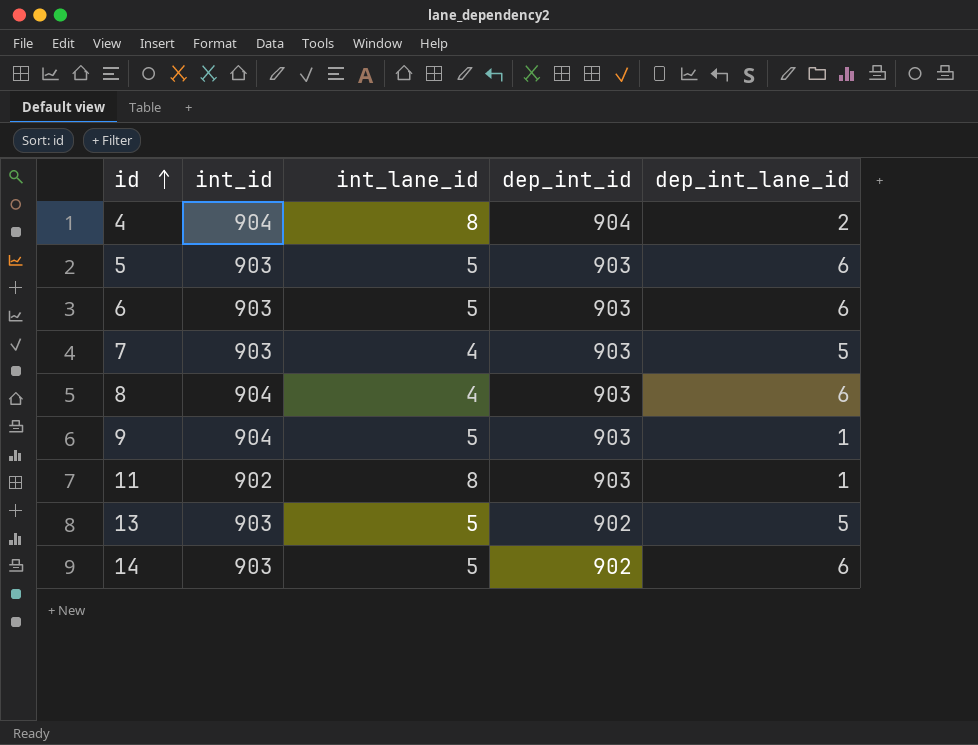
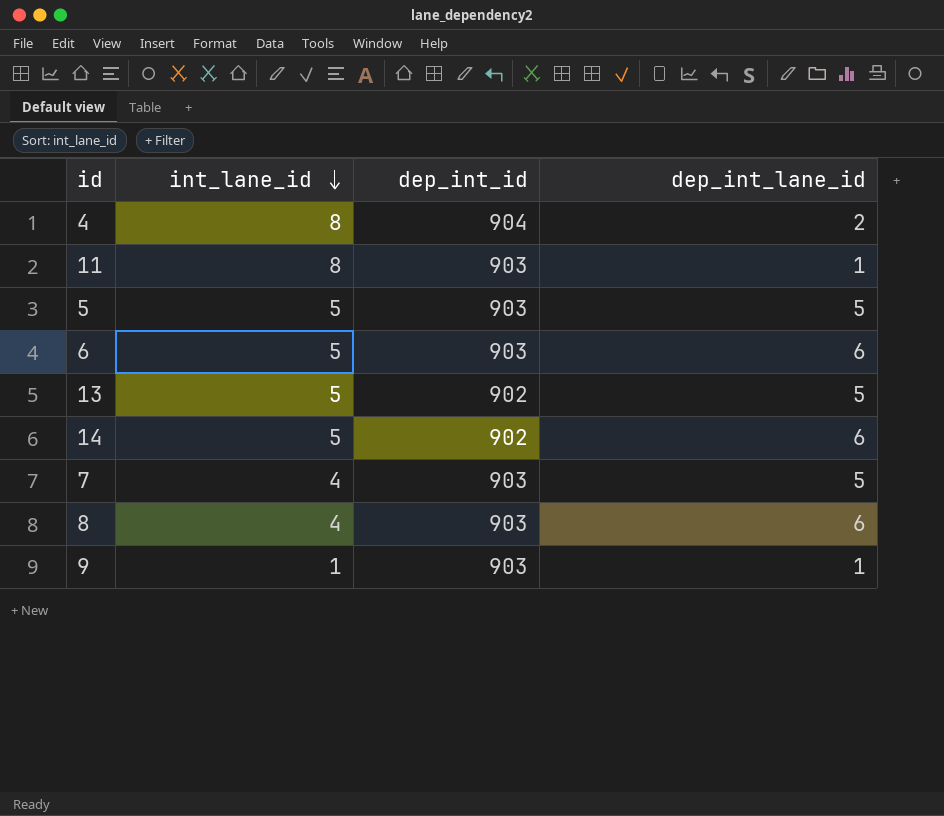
row order: id ascending -> int_lane_id descending
column int_id | position: 2 -> none
5 | dep_int_lane_id: 6 -> 5
9 | int_lane_id: 5 -> 1

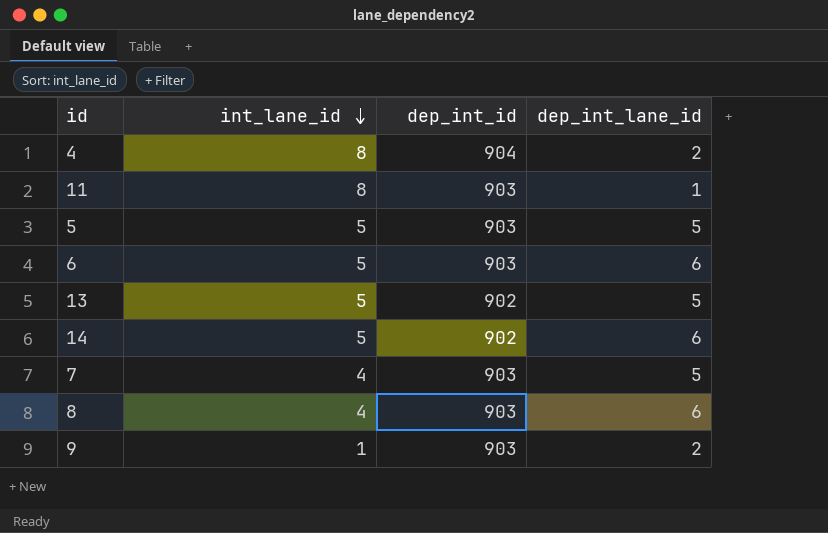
9 | dep_int_lane_id: 1 -> 2

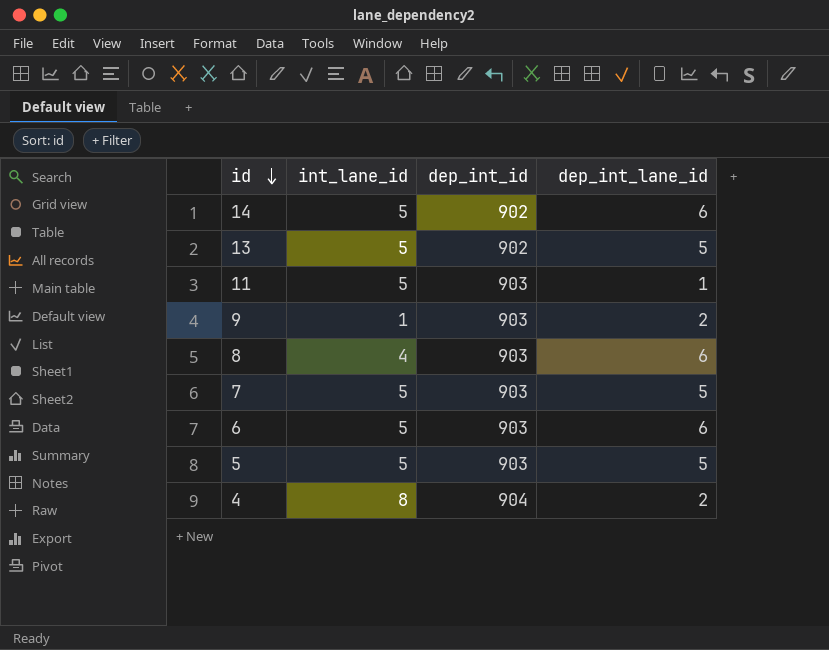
row order: int_lane_id descending -> id descending
11 | int_lane_id: 8 -> 5
7 | int_lane_id: 4 -> 5

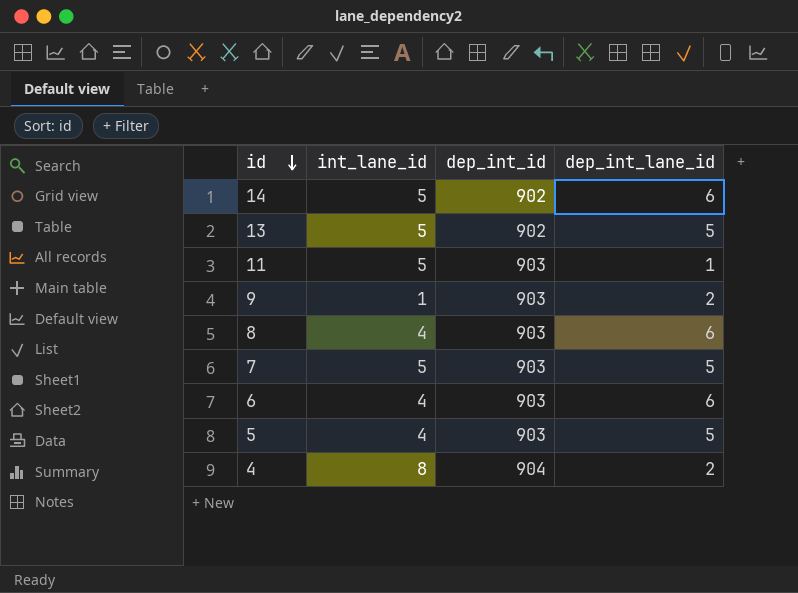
6 | int_lane_id: 5 -> 4
5 | int_lane_id: 5 -> 4

